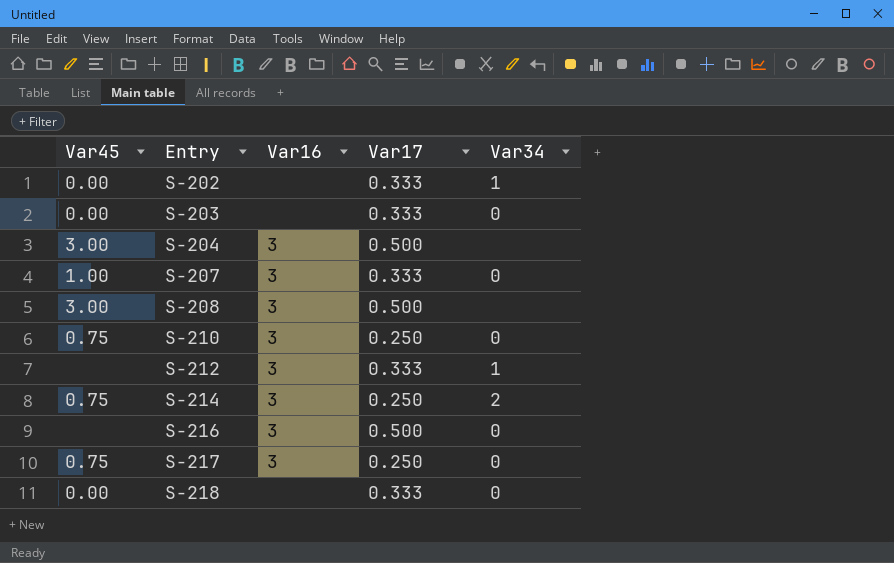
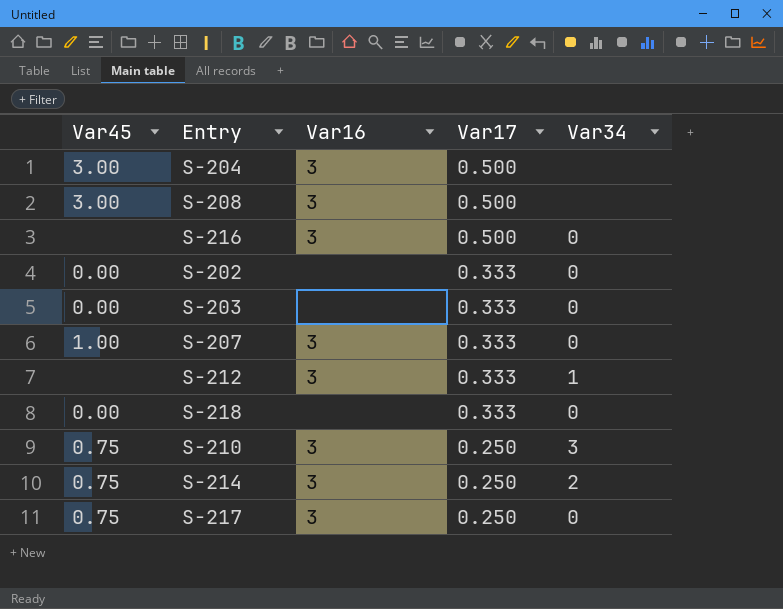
row order: Entry ascending -> Var17 descending
S-202 | Var34: 1 -> 0
S-210 | Var34: 0 -> 3

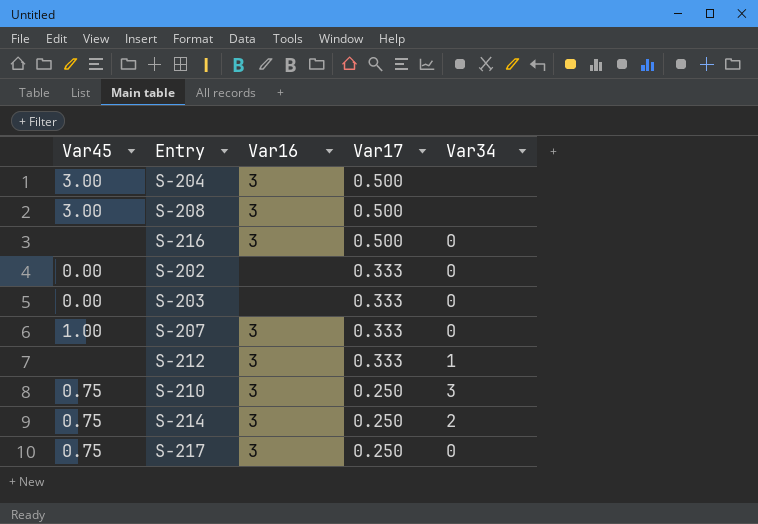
row S-218: 0.00 | none | 0.333 | 0 -> none

